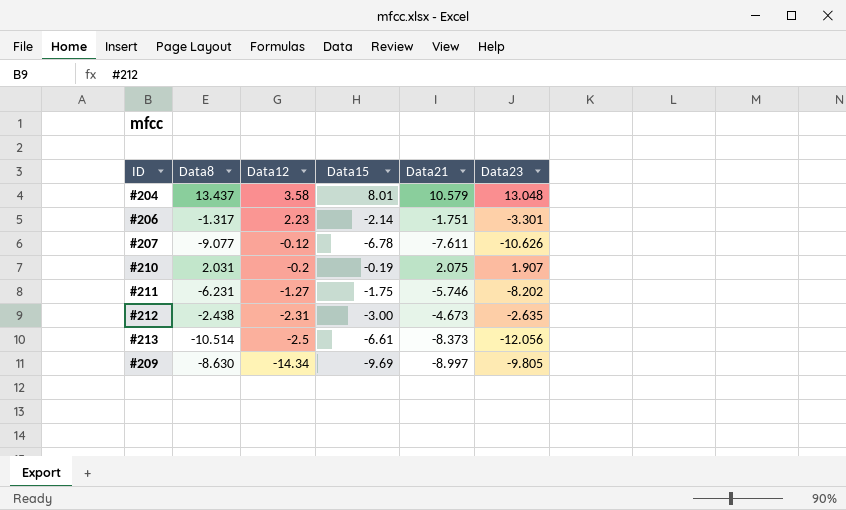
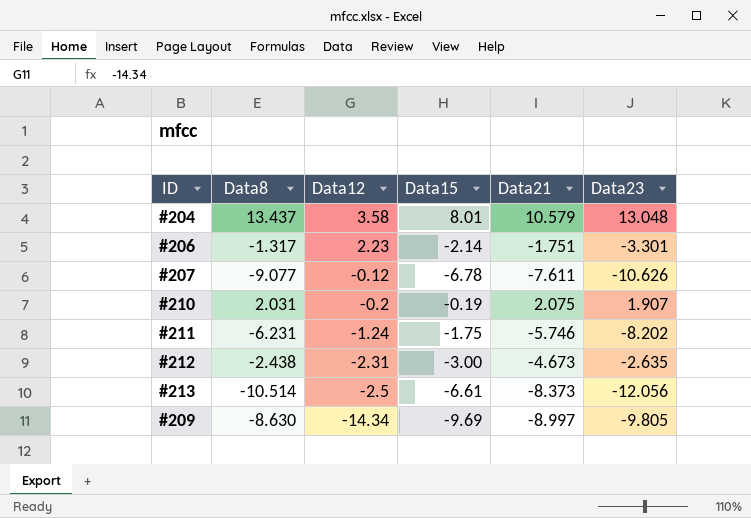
#211 | Data12: -1.27 -> -1.24

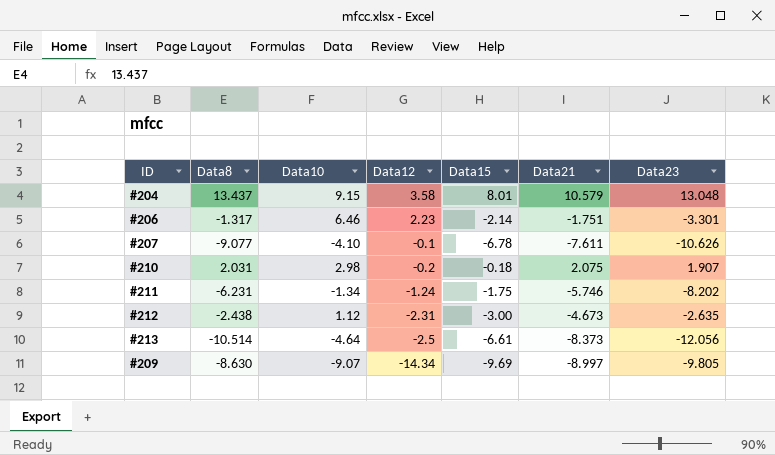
column Data10 | position: none -> 3
#207 | Data12: -0.12 -> -0.1
#210 | Data15: -0.19 -> -0.18

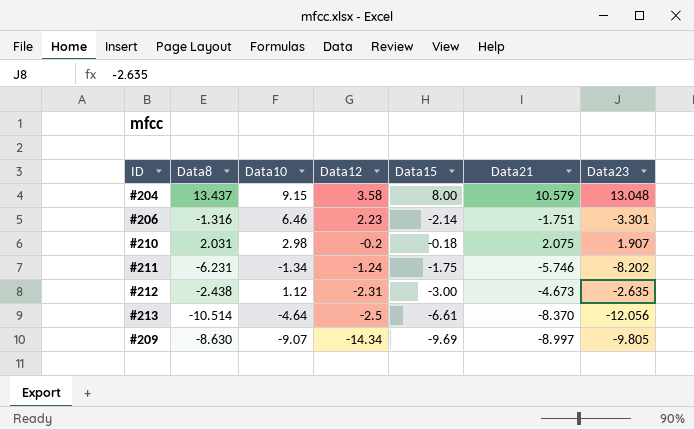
row #207: -9.077 | -4.10 | -0.1 | -6.78 | -7.611 | -10.626 -> none
#204 | Data15: 8.01 -> 8.00
#206 | Data8: -1.317 -> -1.316
#213 | Data21: -8.373 -> -8.370

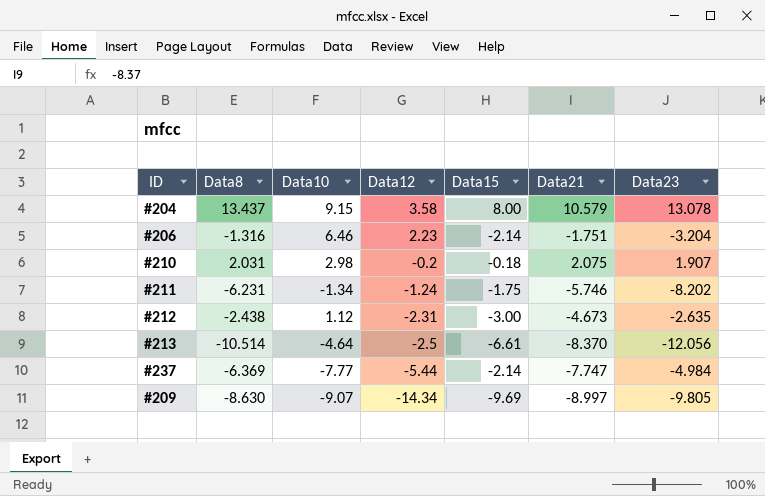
#204 | Data23: 13.048 -> 13.078
#206 | Data23: -3.301 -> -3.204
row #237: none -> -6.369 | -7.77 | -5.44 | -2.14 | -7.747 | -4.984

